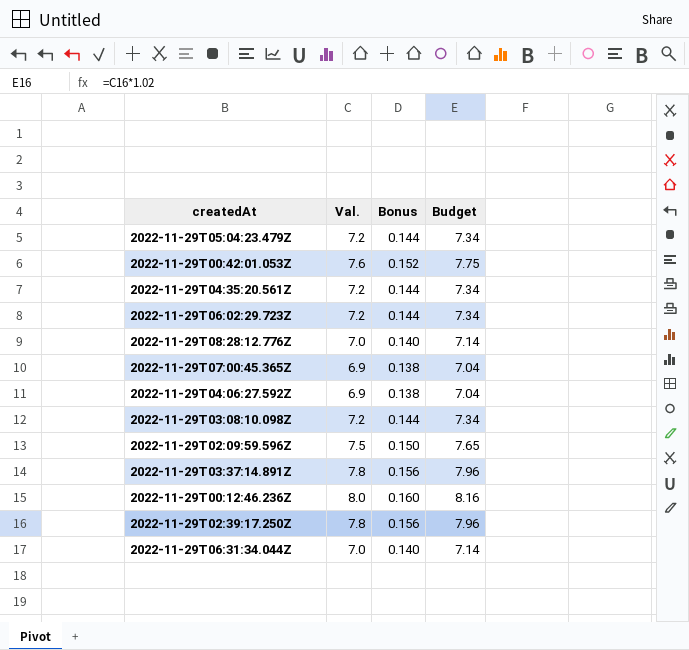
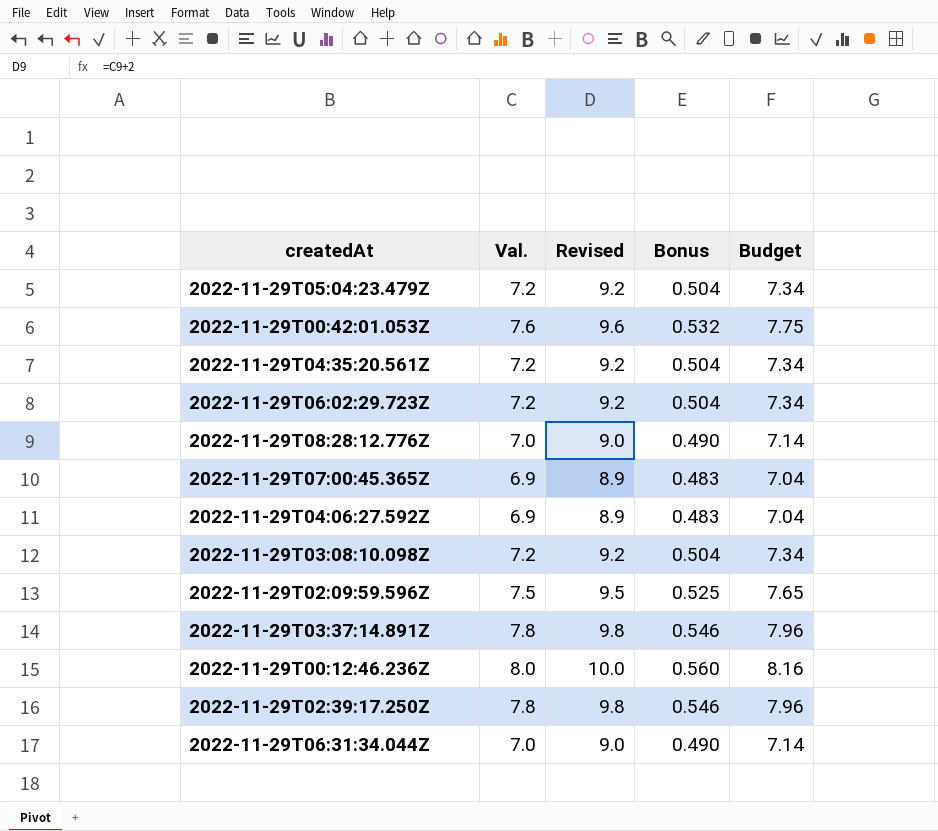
column Revised | formula: none -> [Val.] + 2
column Bonus | formula: [Val.] * 0.02 -> [Val.] * 0.07

